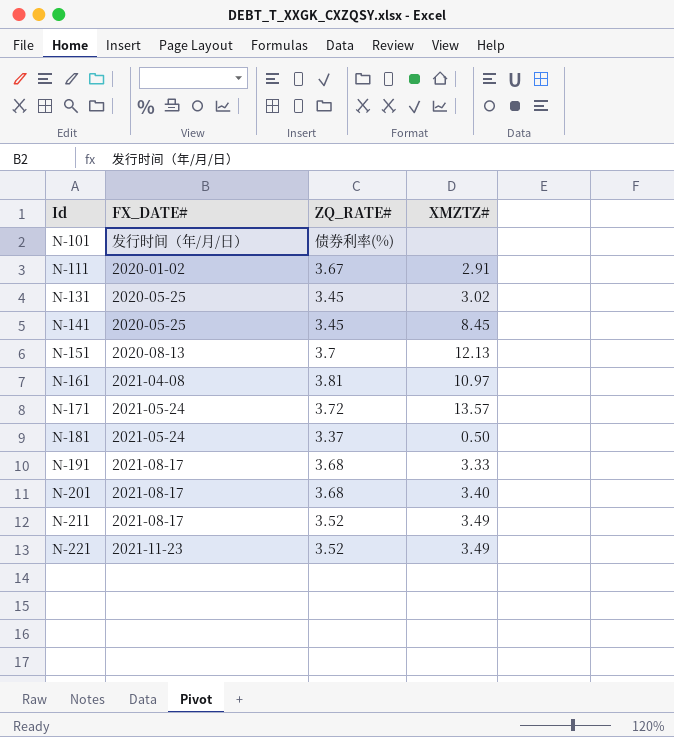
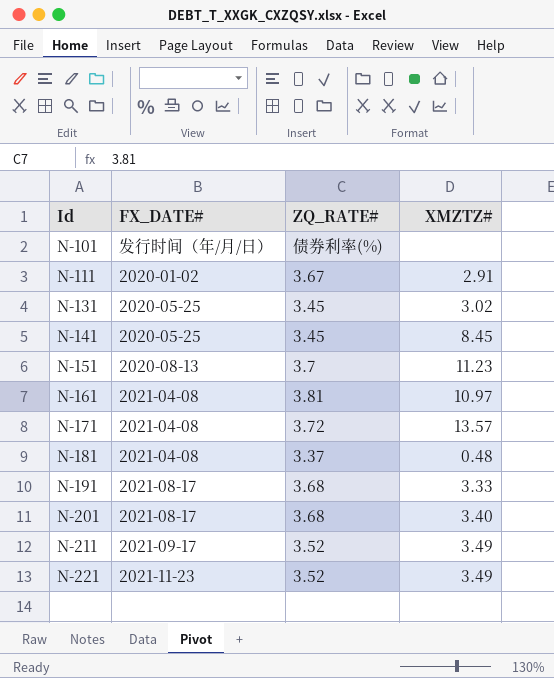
N-151 | XMZTZ#: 12.13 -> 11.23
N-171 | FX_DATE#: 2021-05-24 -> 2021-04-08
N-181 | FX_DATE#: 2021-05-24 -> 2021-04-08
N-181 | XMZTZ#: 0.50 -> 0.48
N-211 | FX_DATE#: 2021-08-17 -> 2021-09-17

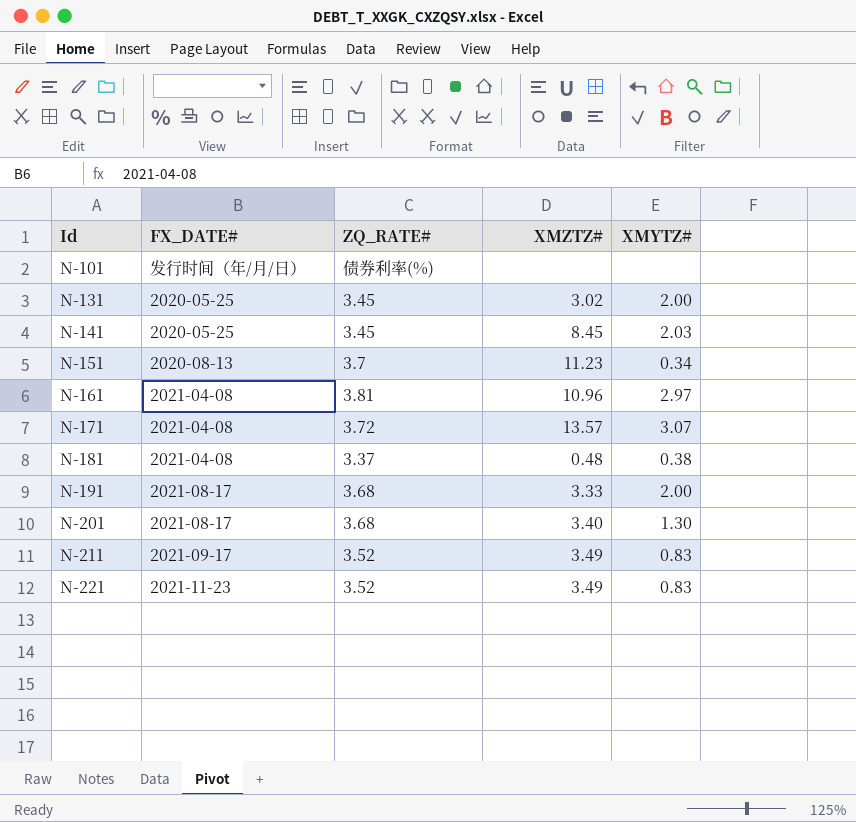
column XMYTZ# | position: none -> 5
row N-111: 2020-01-02 | 3.67 | 2.91 -> none
N-161 | XMZTZ#: 10.97 -> 10.96

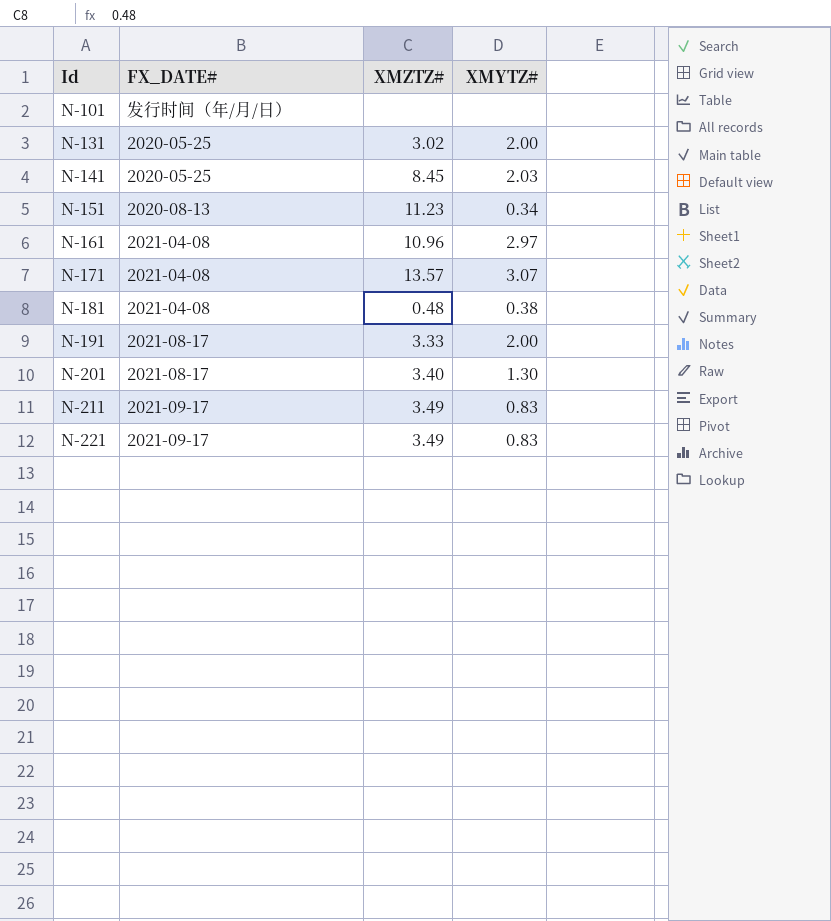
column ZQ_RATE# | position: 3 -> none
N-221 | FX_DATE#: 2021-11-23 -> 2021-09-17

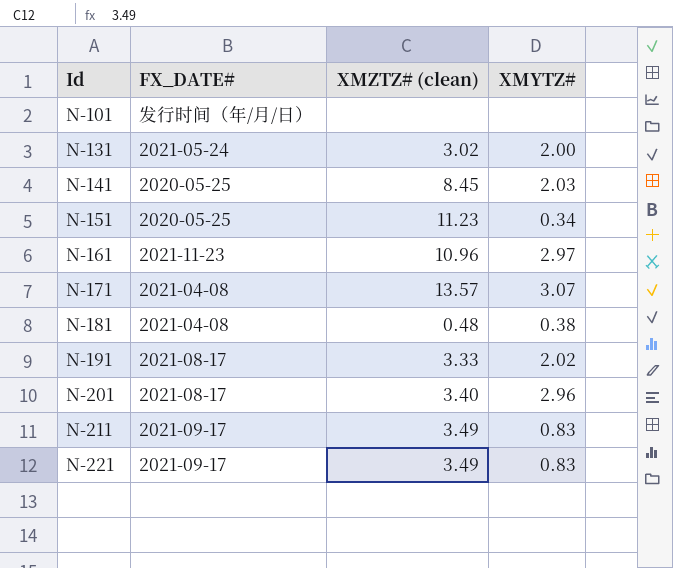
column name: XMZTZ# -> XMZTZ# (clean)
N-131 | FX_DATE#: 2020-05-25 -> 2021-05-24
N-151 | FX_DATE#: 2020-08-13 -> 2020-05-25
N-161 | FX_DATE#: 2021-04-08 -> 2021-11-23
N-191 | XMYTZ#: 2.00 -> 2.02
N-201 | XMYTZ#: 1.30 -> 2.96

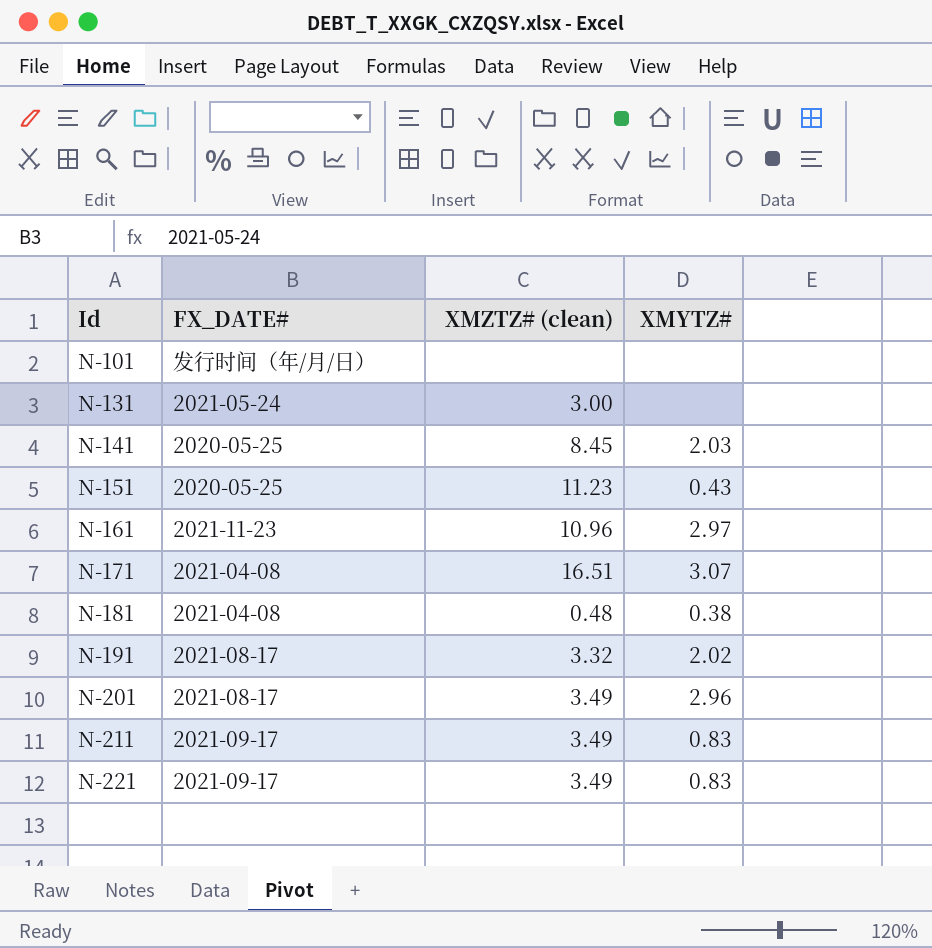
N-131 | XMZTZ# (clean): 3.02 -> 3.00
N-131 | XMYTZ#: 2.00 -> none
N-151 | XMYTZ#: 0.34 -> 0.43
N-171 | XMZTZ# (clean): 13.57 -> 16.51
N-191 | XMZTZ# (clean): 3.33 -> 3.32
N-201 | XMZTZ# (clean): 3.40 -> 3.49

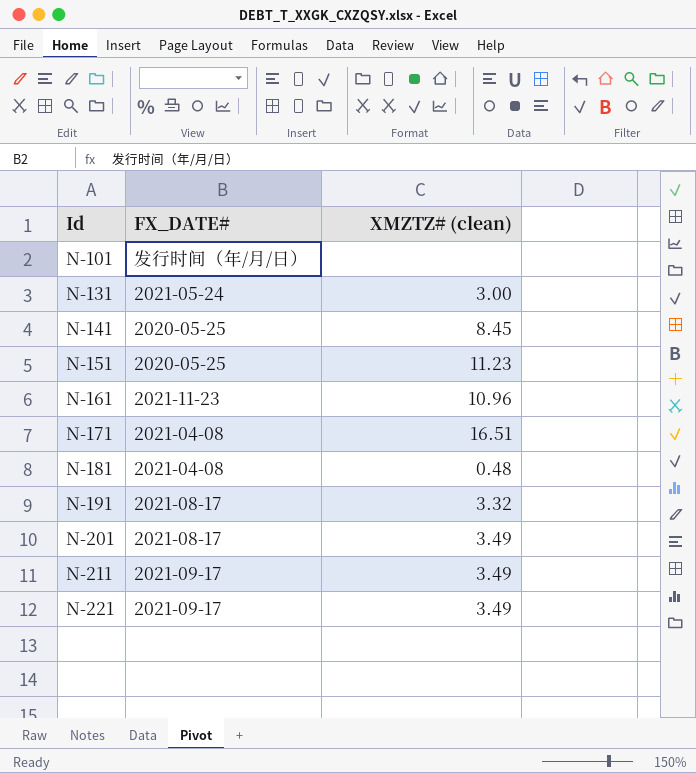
column XMYTZ# | position: 4 -> none

